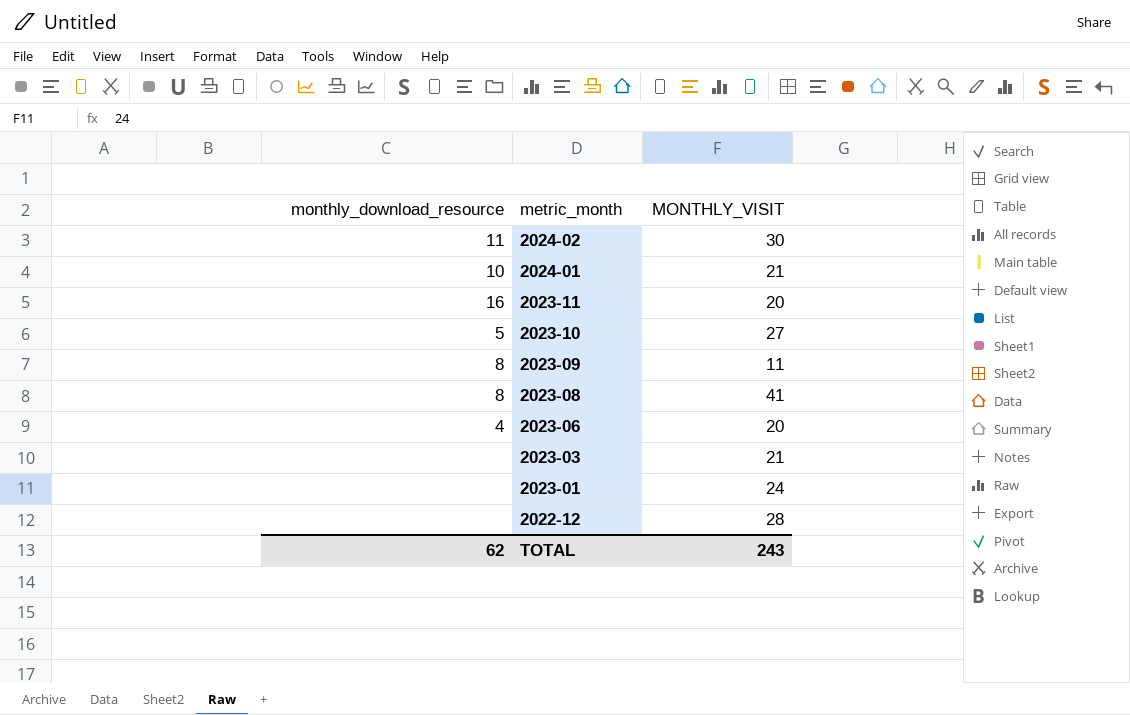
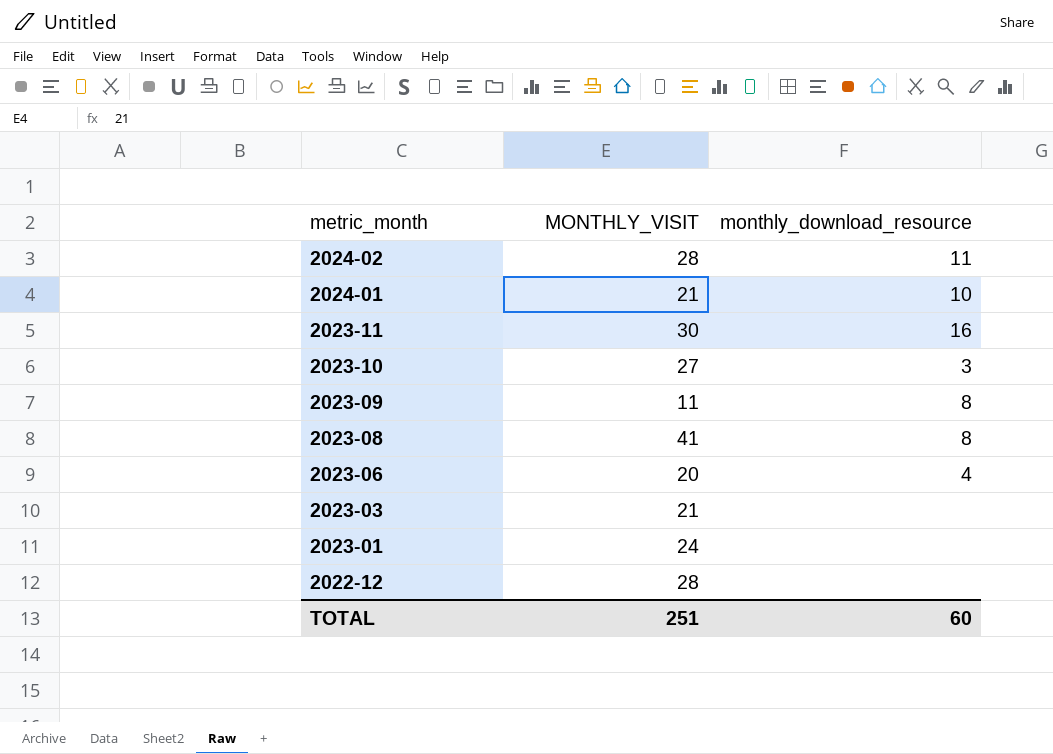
column monthly_download_resource | position: 1 -> 3
2024-02 | MONTHLY_VISIT: 30 -> 28
2023-11 | MONTHLY_VISIT: 20 -> 30
2023-10 | monthly_download_resource: 5 -> 3
TOTAL | MONTHLY_VISIT: 243 -> 251
TOTAL | monthly_download_resource: 62 -> 60

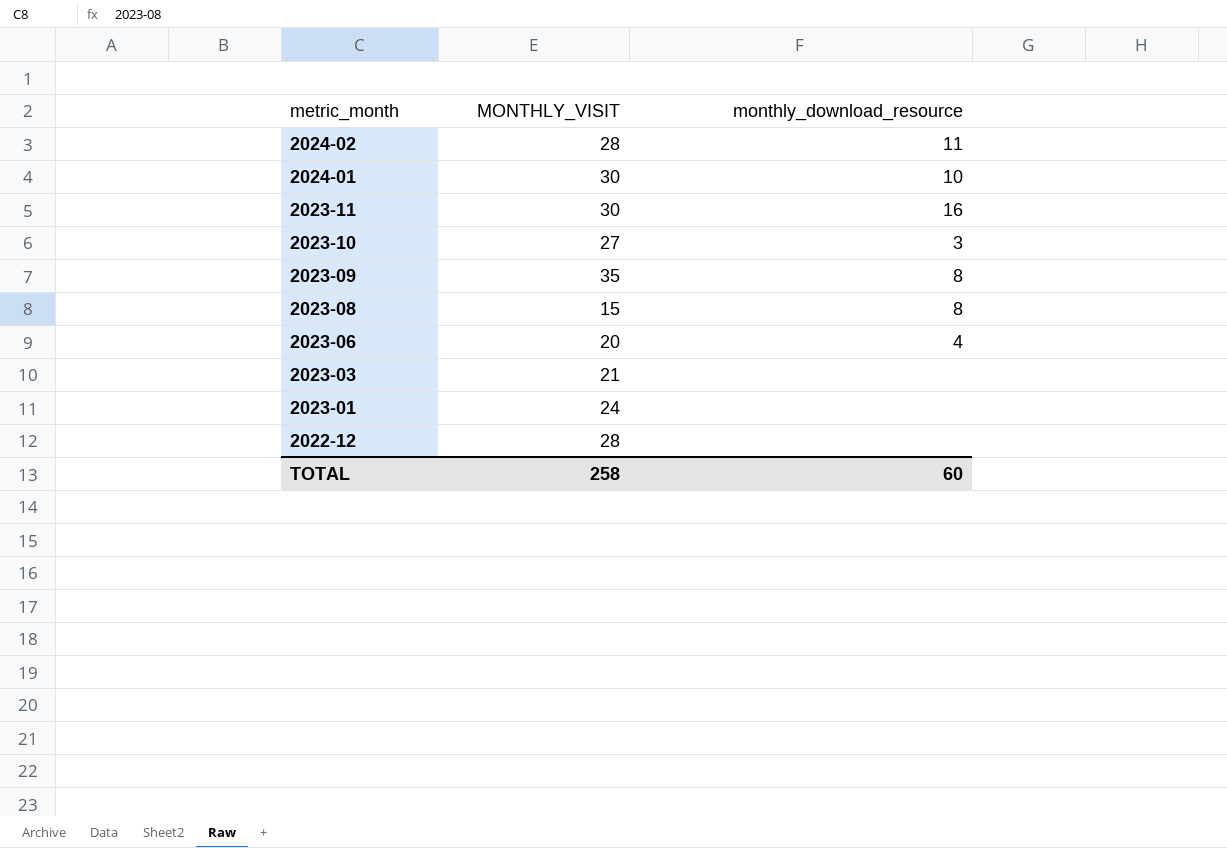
2024-01 | MONTHLY_VISIT: 21 -> 30
2023-09 | MONTHLY_VISIT: 11 -> 35
2023-08 | MONTHLY_VISIT: 41 -> 15
TOTAL | MONTHLY_VISIT: 251 -> 258

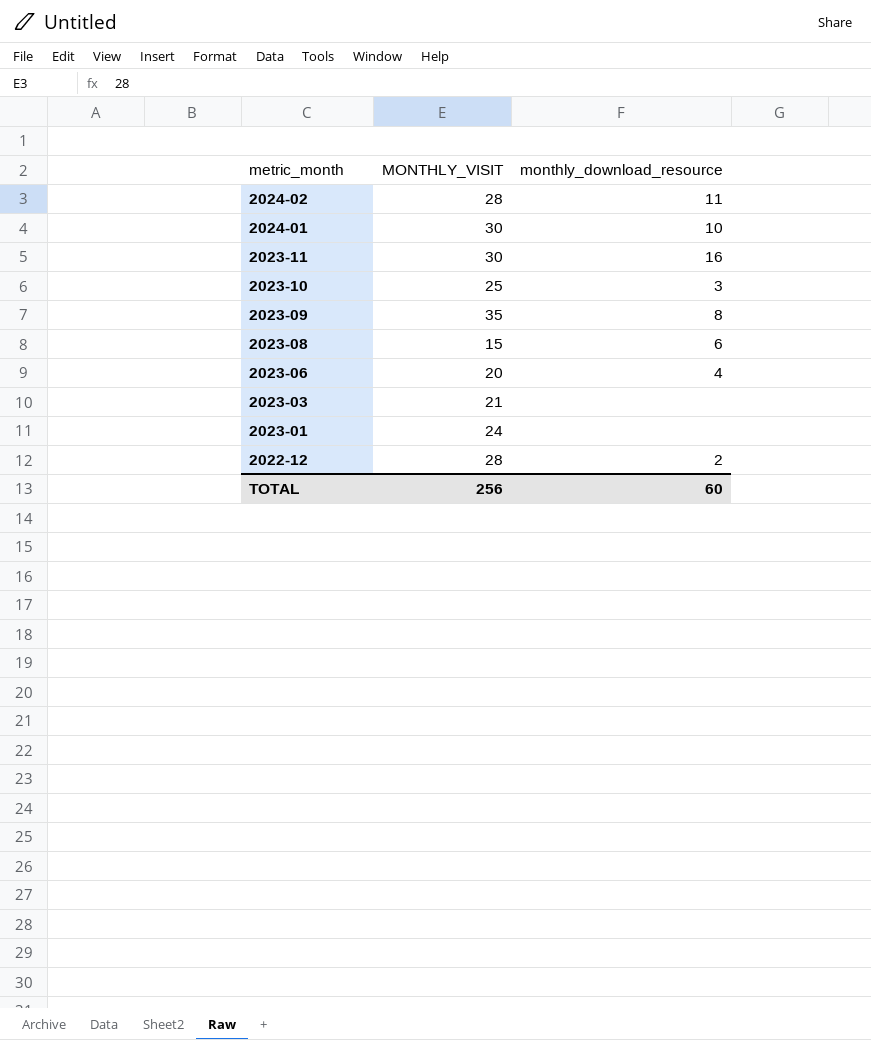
2023-10 | MONTHLY_VISIT: 27 -> 25
2023-08 | monthly_download_resource: 8 -> 6
2022-12 | monthly_download_resource: none -> 2
TOTAL | MONTHLY_VISIT: 258 -> 256

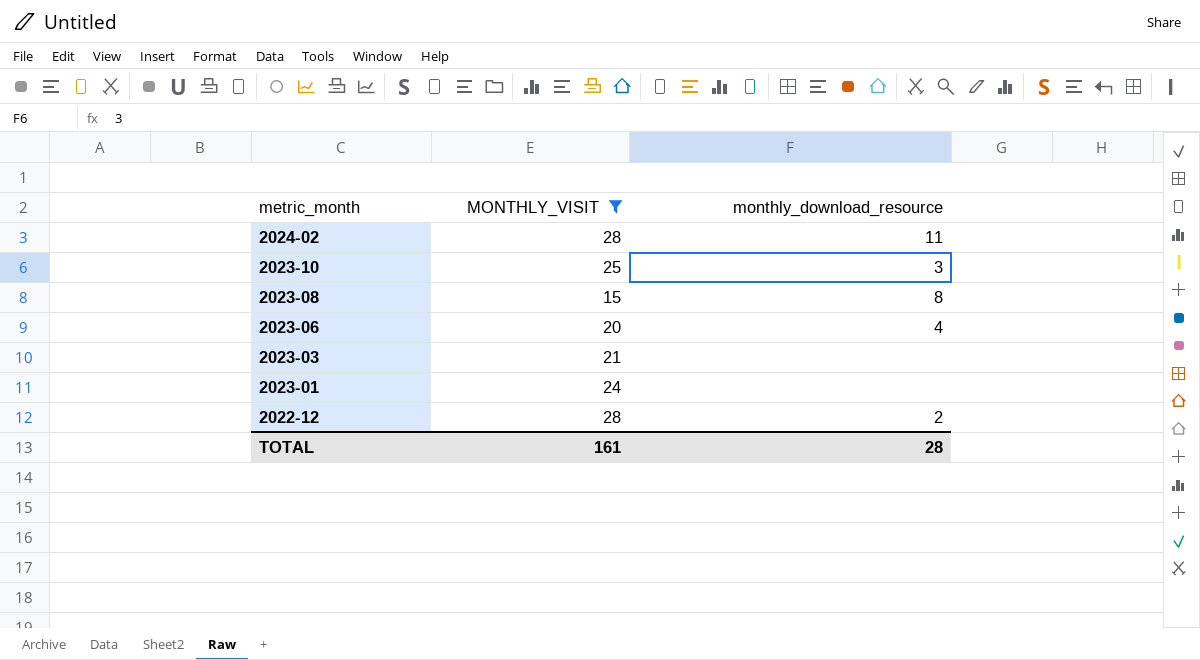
filter: none -> MONTHLY_VISIT <= 28
2023-08 | monthly_download_resource: 6 -> 8
TOTAL | MONTHLY_VISIT: 256 -> 161
TOTAL | monthly_download_resource: 60 -> 28

